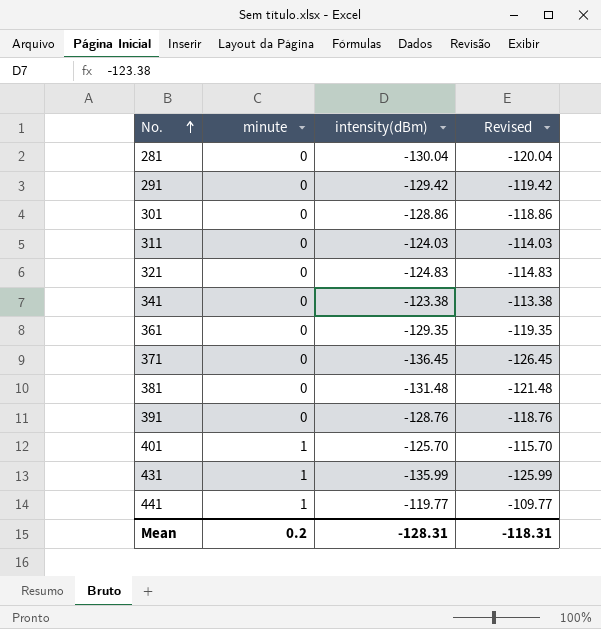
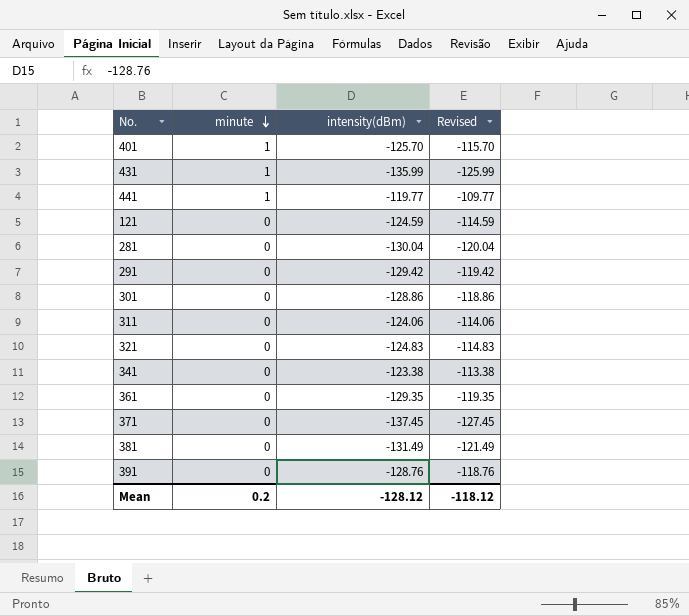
row order: No. ascending -> minute descending
row 121: none -> 0 | -124.59 | -114.59
311 | intensity(dBm): -124.03 -> -124.06
311 | Revised: -114.03 -> -114.06
371 | intensity(dBm): -136.45 -> -137.45
371 | Revised: -126.45 -> -127.45
381 | intensity(dBm): -131.48 -> -131.49
381 | Revised: -121.48 -> -121.49
Mean | intensity(dBm): -128.31 -> -128.12
Mean | Revised: -118.31 -> -118.12

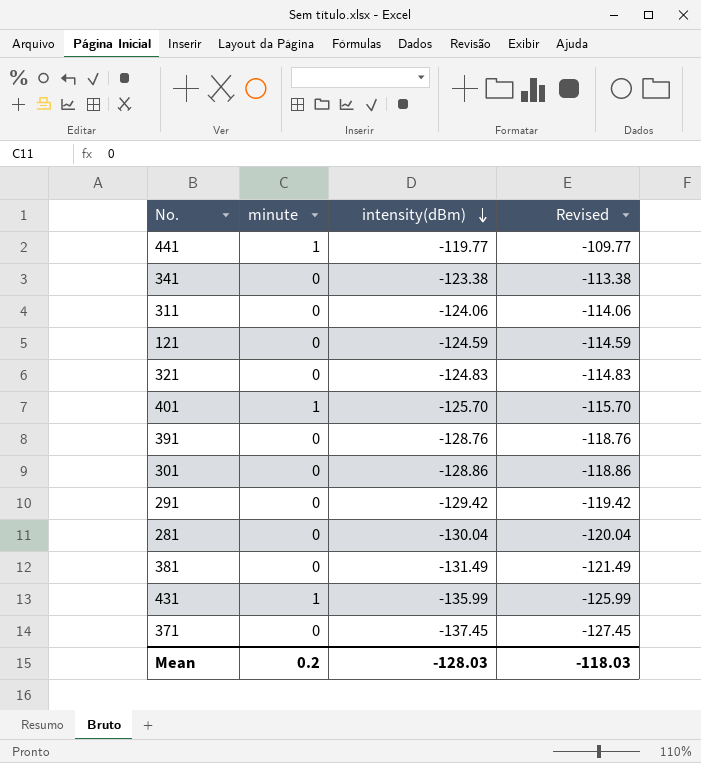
row order: minute descending -> intensity(dBm) descending
row 361: 0 | -129.35 | -119.35 -> none
Mean | intensity(dBm): -128.12 -> -128.03
Mean | Revised: -118.12 -> -118.03

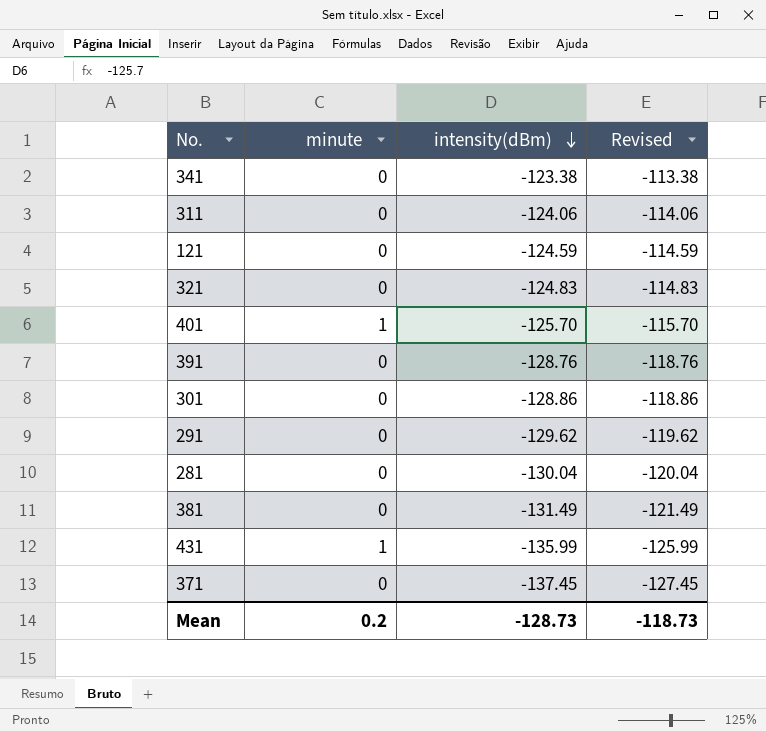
row 441: 1 | -119.77 | -109.77 -> none
291 | intensity(dBm): -129.42 -> -129.62
291 | Revised: -119.42 -> -119.62
Mean | intensity(dBm): -128.03 -> -128.73
Mean | Revised: -118.03 -> -118.73

